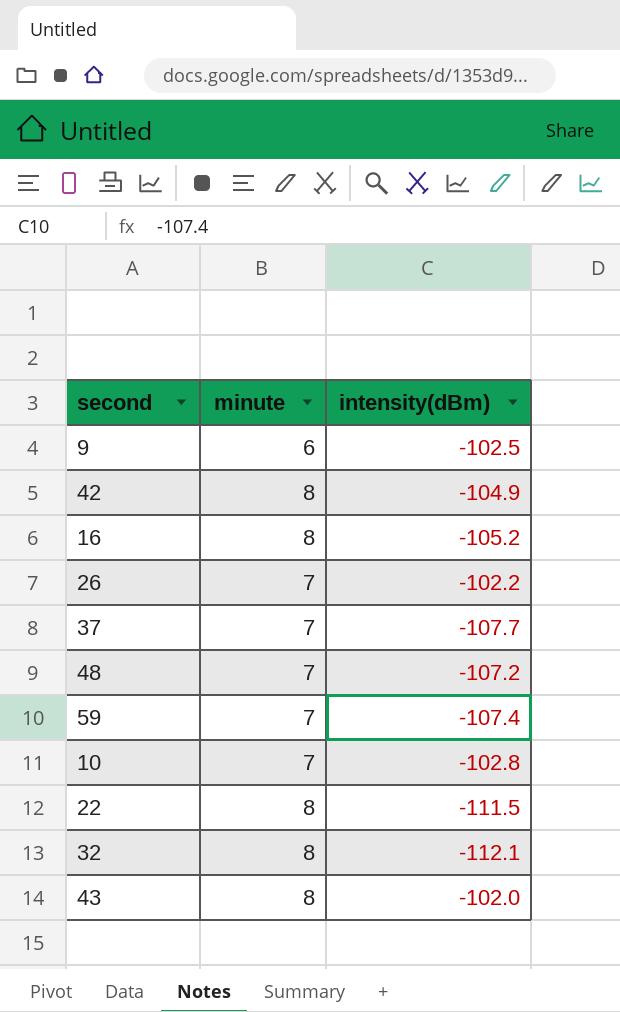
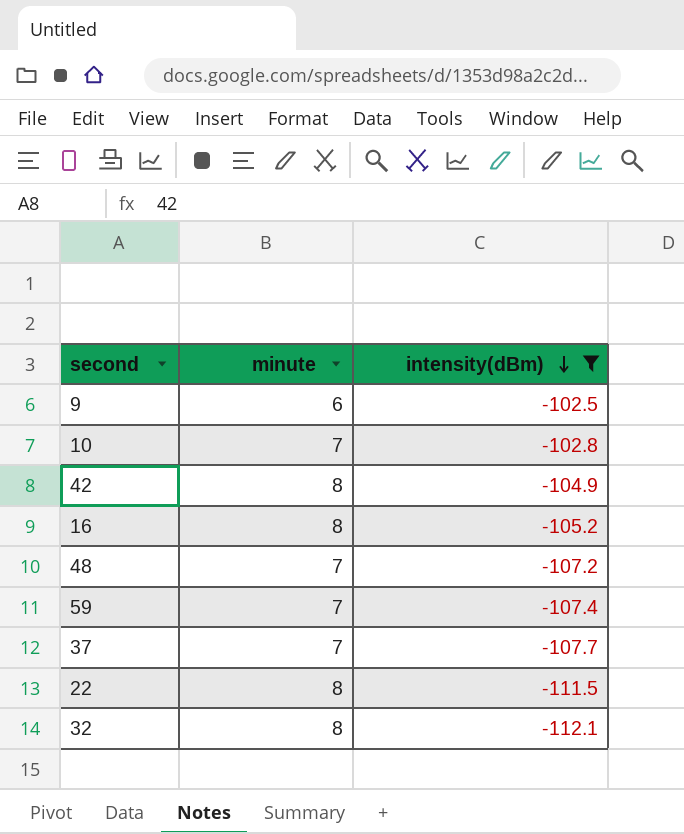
filter: none -> intensity(dBm) <= -102.5
row order: none -> intensity(dBm) descending

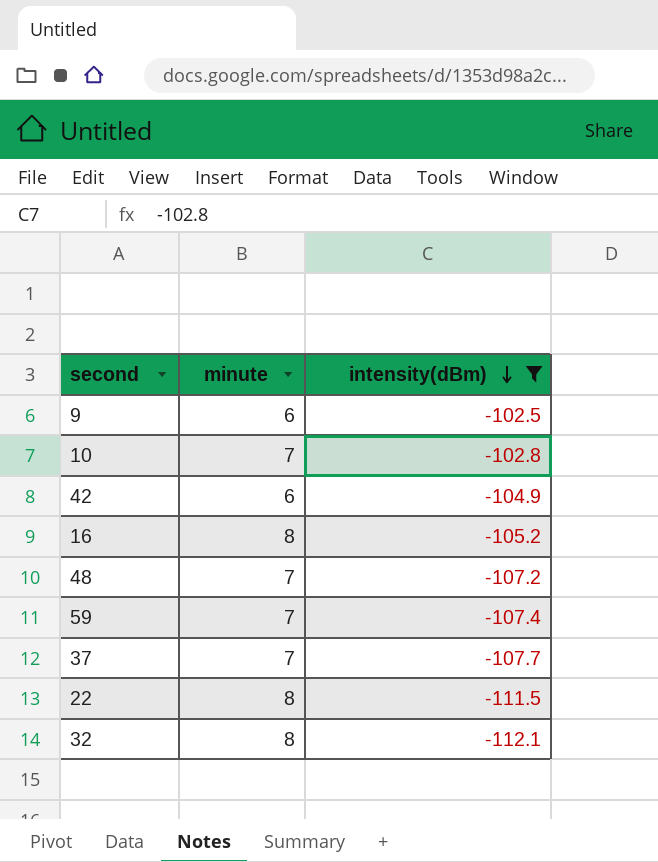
42 | minute: 8 -> 6

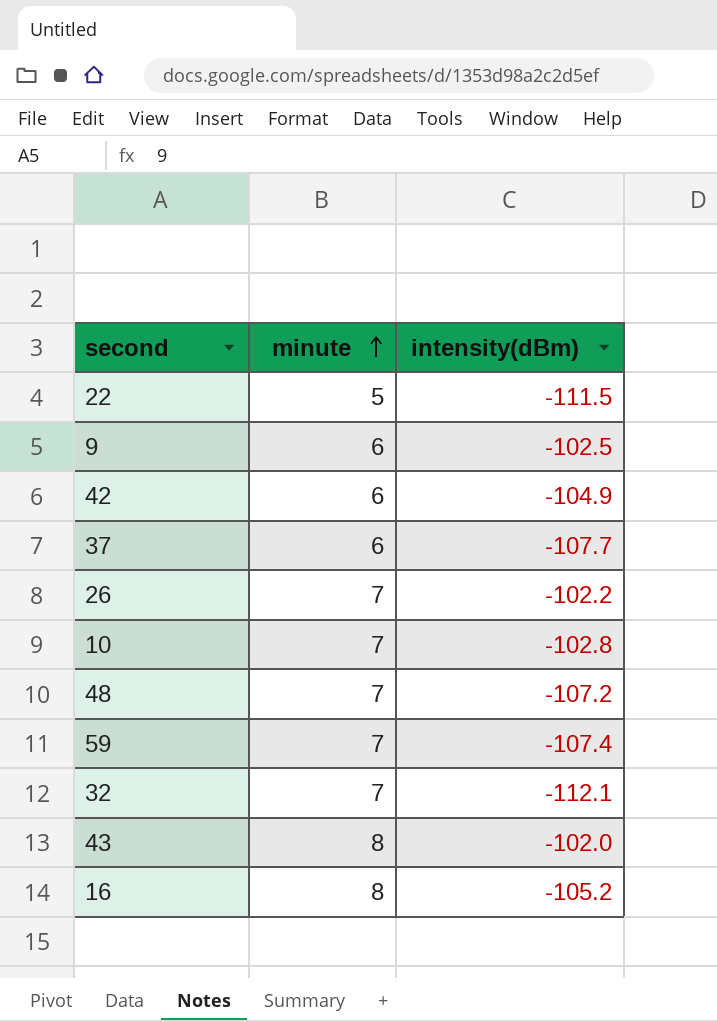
filter: intensity(dBm) <= -102.5 -> none
row order: intensity(dBm) descending -> minute ascending
22 | minute: 8 -> 5
37 | minute: 7 -> 6
32 | minute: 8 -> 7

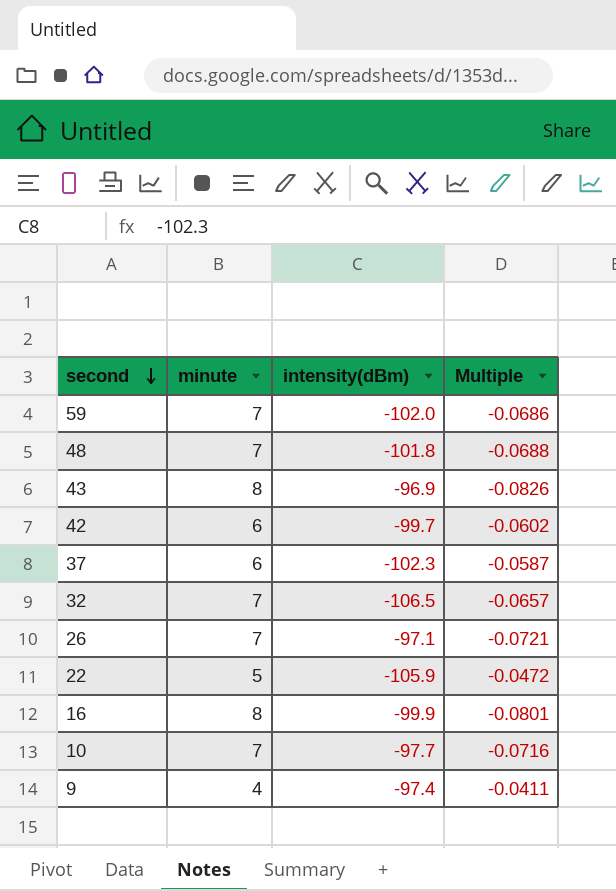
row order: minute ascending -> second descending
column Multiple | formula: none -> [minute] / [intensity(dBm)]
59 | intensity(dBm): -107.4 -> -102.0
48 | intensity(dBm): -107.2 -> -101.8
43 | intensity(dBm): -102.0 -> -96.9
42 | intensity(dBm): -104.9 -> -99.7
37 | intensity(dBm): -107.7 -> -102.3
32 | intensity(dBm): -112.1 -> -106.5
26 | intensity(dBm): -102.2 -> -97.1
22 | intensity(dBm): -111.5 -> -105.9
16 | intensity(dBm): -105.2 -> -99.9
10 | intensity(dBm): -102.8 -> -97.7
9 | minute: 6 -> 4
9 | intensity(dBm): -102.5 -> -97.4

